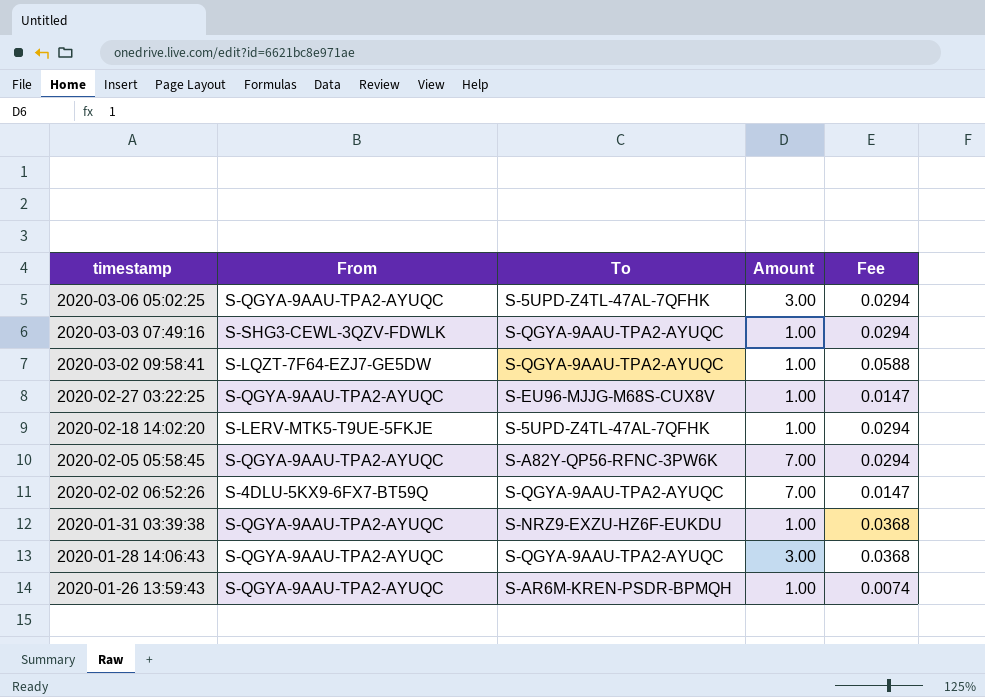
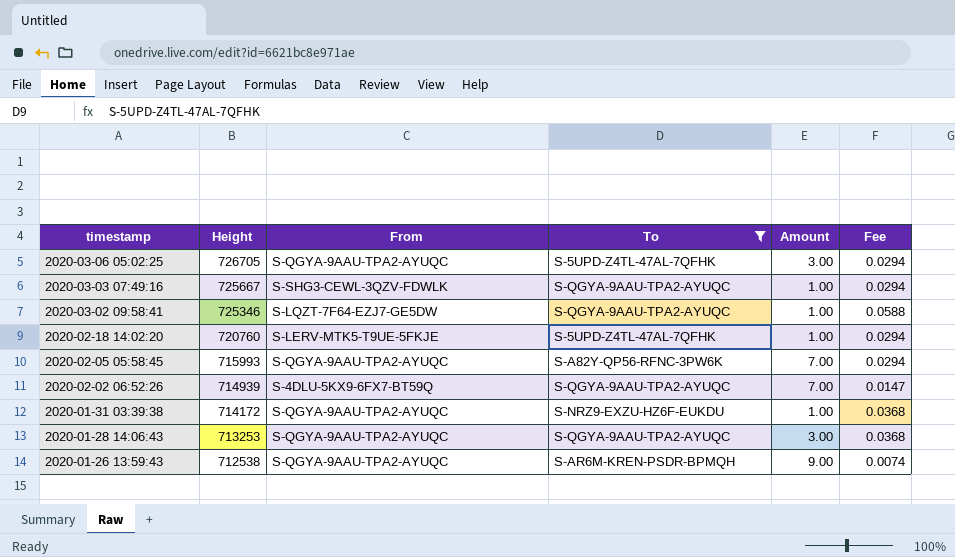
filter: none -> To != S-EU96-MJJG-M68S-CUX8V
column Height | position: none -> 2
2020-01-26 13:59:43 | Amount: 1.00 -> 9.00

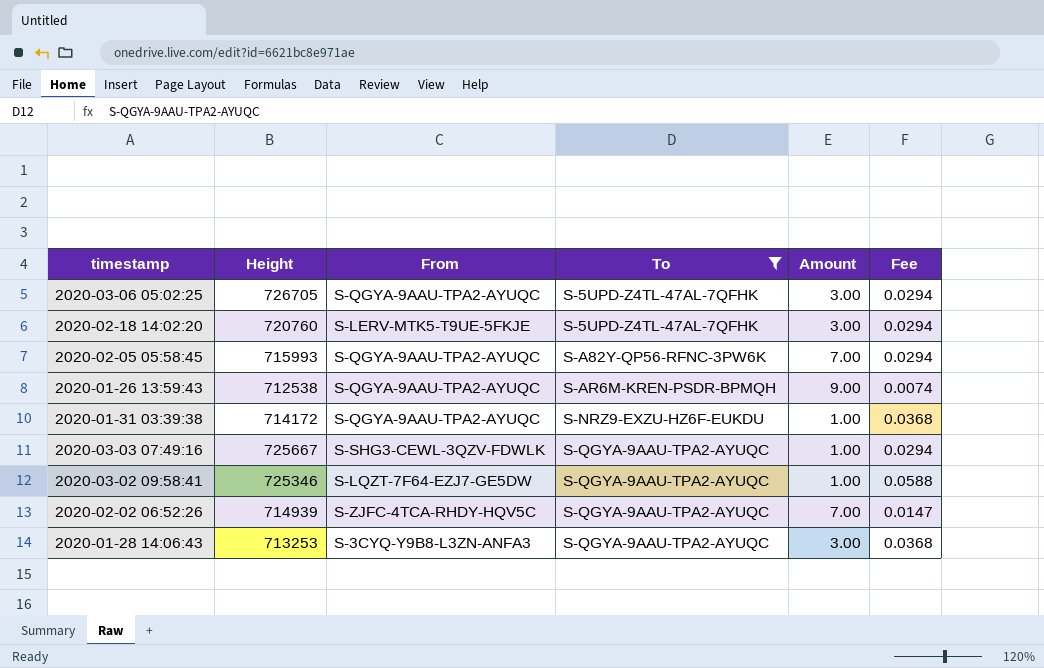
row order: timestamp descending -> To ascending
2020-02-18 14:02:20 | Amount: 1.00 -> 3.00
2020-02-02 06:52:26 | From: S-4DLU-5KX9-6FX7-BT59Q -> S-ZJFC-4TCA-RHDY-HQV5C
2020-01-28 14:06:43 | From: S-QGYA-9AAU-TPA2-AYUQC -> S-3CYQ-Y9B8-L3ZN-ANFA3

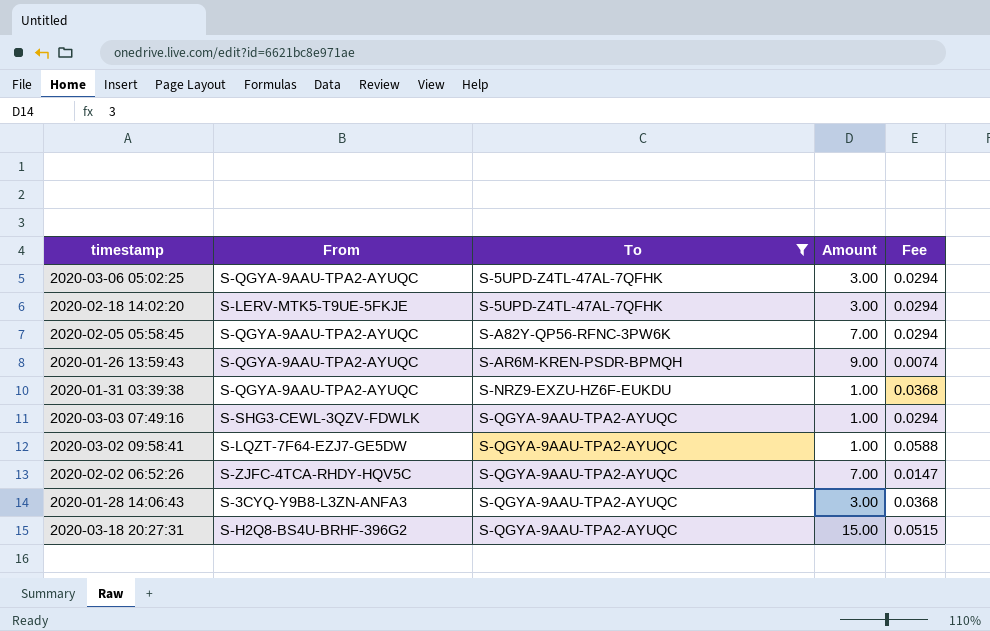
column Height | position: 2 -> none
row 2020-03-18 20:27:31: none -> S-H2Q8-BS4U-BRHF-396G2 | S-QGYA-9AAU-TPA2-AYUQC | 15.00 | 0.0515

